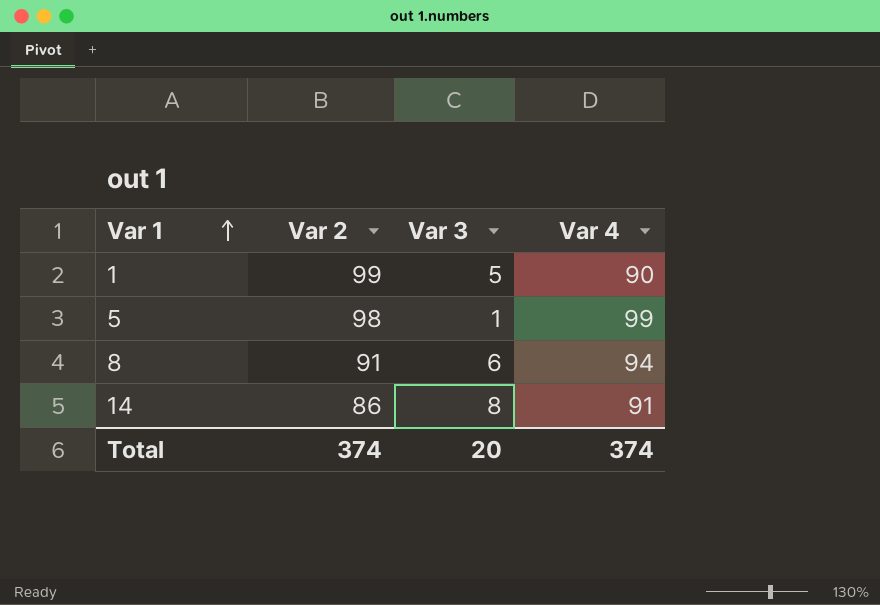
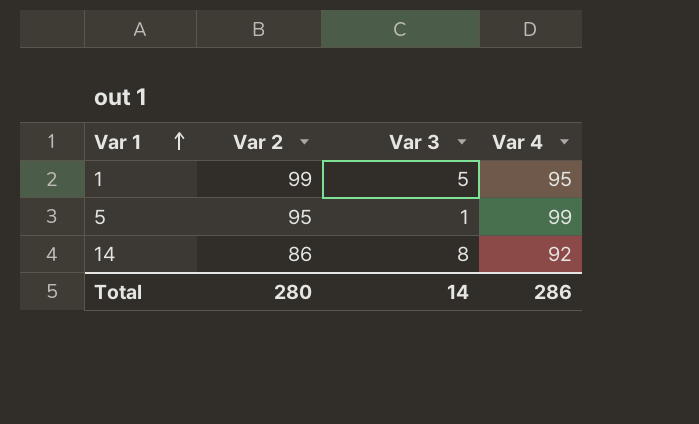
row 8: 91 | 6 | 94 -> none
1 | Var 4: 90 -> 95
5 | Var 2: 98 -> 95
14 | Var 4: 91 -> 92
Total | Var 2: 374 -> 280
Total | Var 3: 20 -> 14
Total | Var 4: 374 -> 286

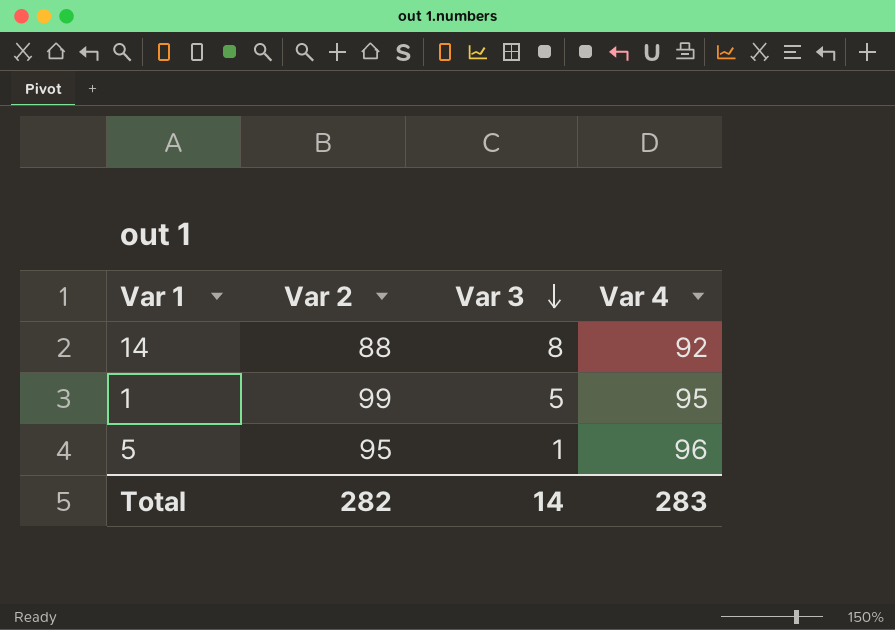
row order: Var 1 ascending -> Var 3 descending
14 | Var 2: 86 -> 88
5 | Var 4: 99 -> 96
Total | Var 2: 280 -> 282
Total | Var 4: 286 -> 283

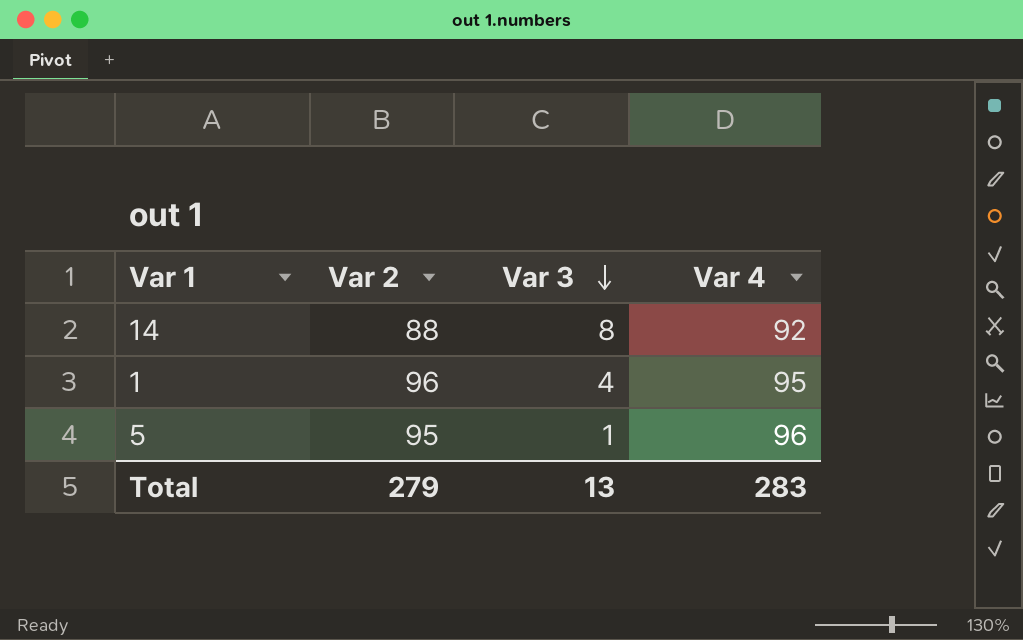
1 | Var 2: 99 -> 96
1 | Var 3: 5 -> 4
Total | Var 2: 282 -> 279
Total | Var 3: 14 -> 13

